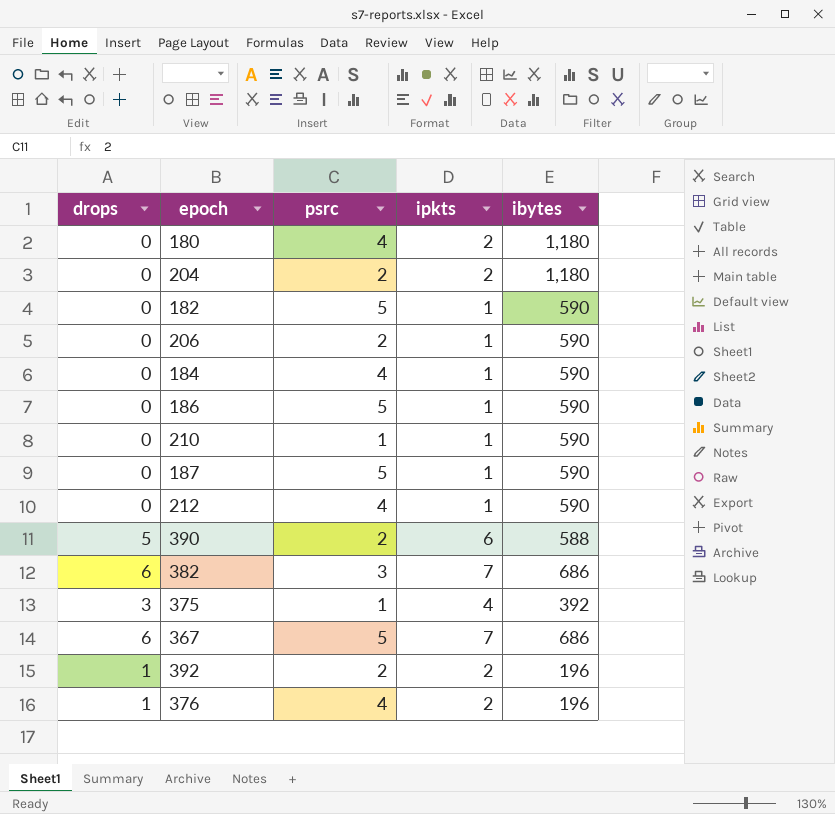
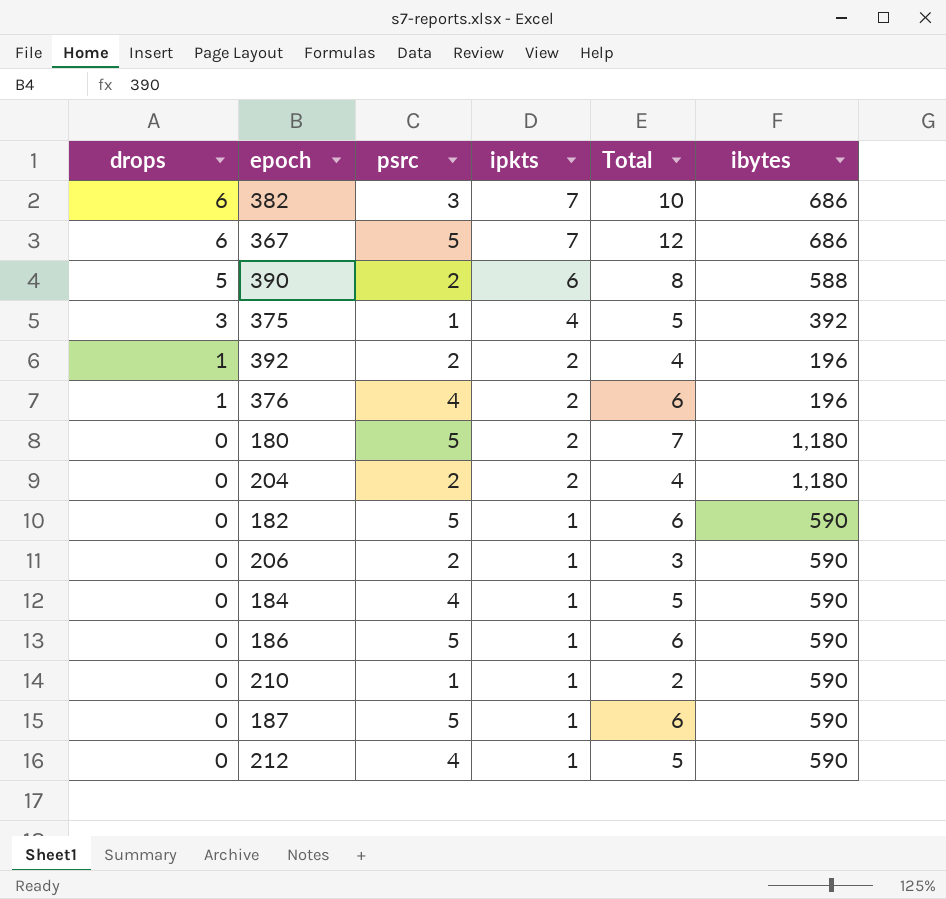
row order: none -> drops descending
column Total | formula: none -> [psrc] + [ipkts]
180 | psrc: 4 -> 5

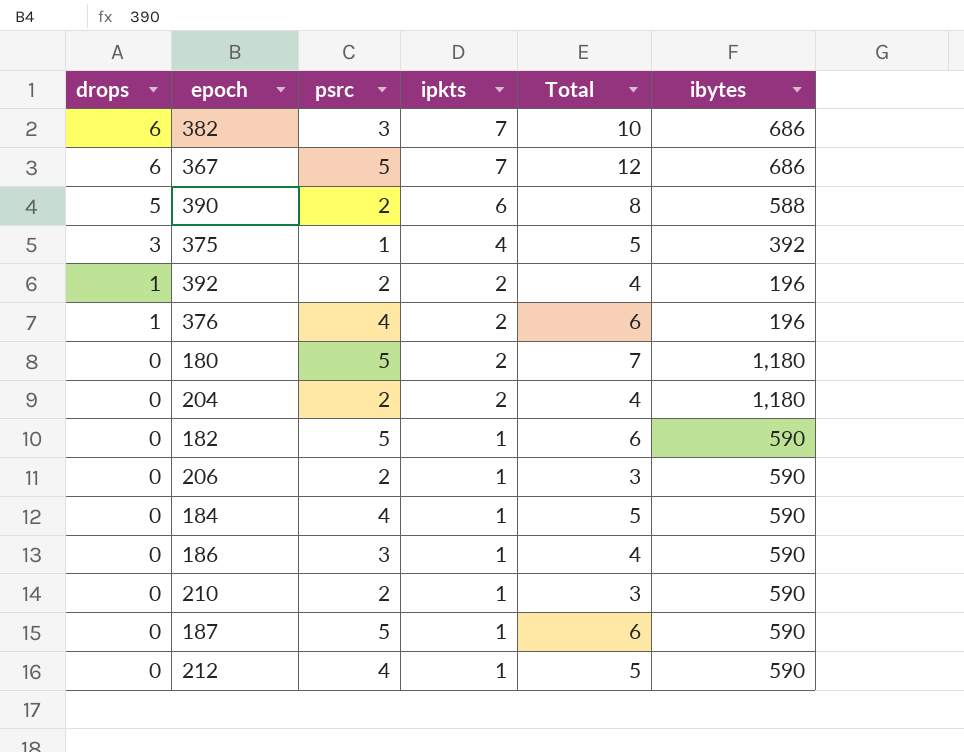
186 | psrc: 5 -> 3
186 | Total: 6 -> 4
210 | psrc: 1 -> 2
210 | Total: 2 -> 3

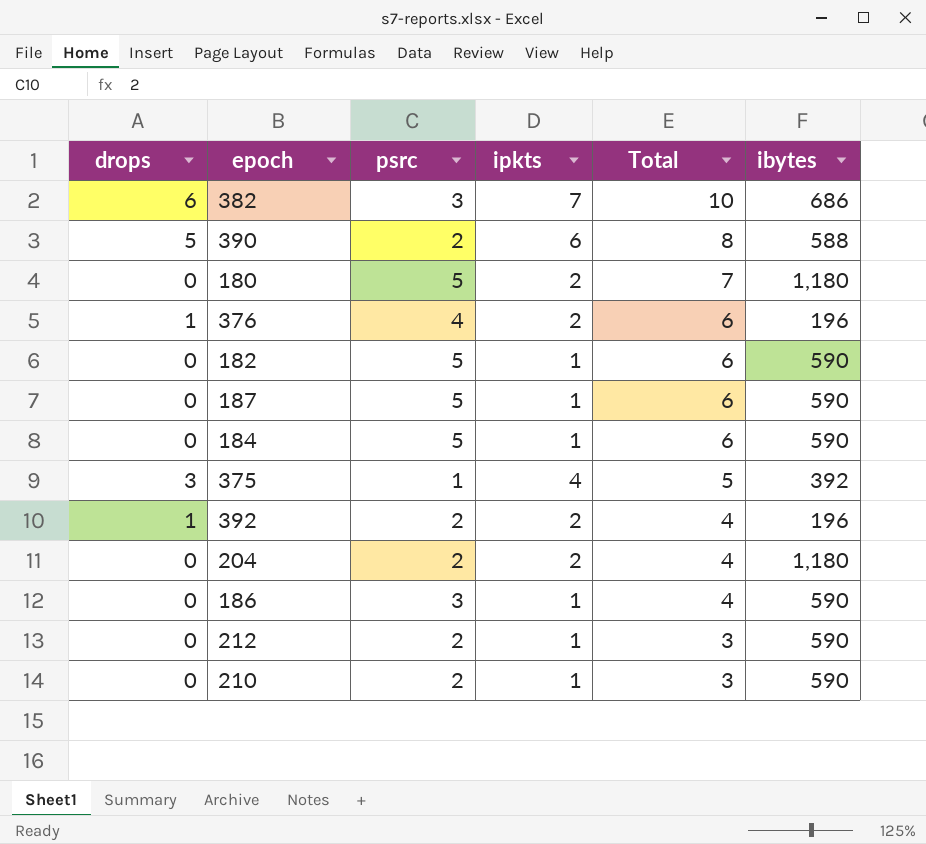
row order: drops descending -> Total descending
row 367: 6 | 5 | 7 | 12 | 686 -> none
row 206: 0 | 2 | 1 | 3 | 590 -> none
184 | psrc: 4 -> 5
184 | Total: 5 -> 6
212 | psrc: 4 -> 2
212 | Total: 5 -> 3

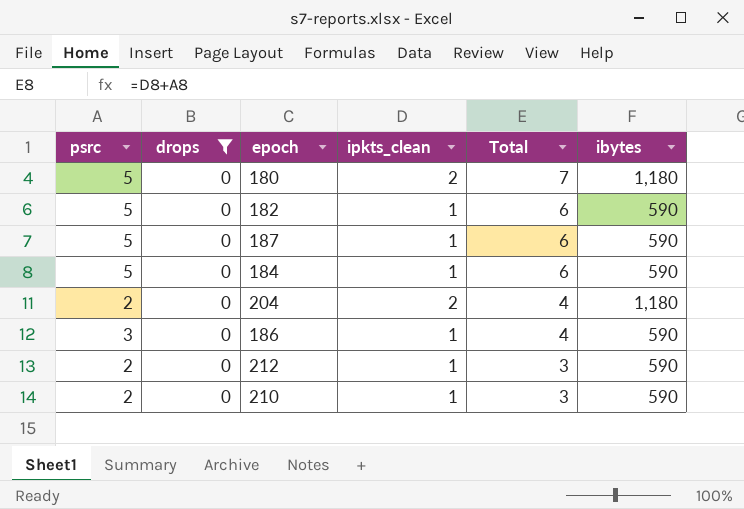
filter: none -> drops = 0
column psrc | position: 3 -> 1
column name: ipkts -> ipkts_clean

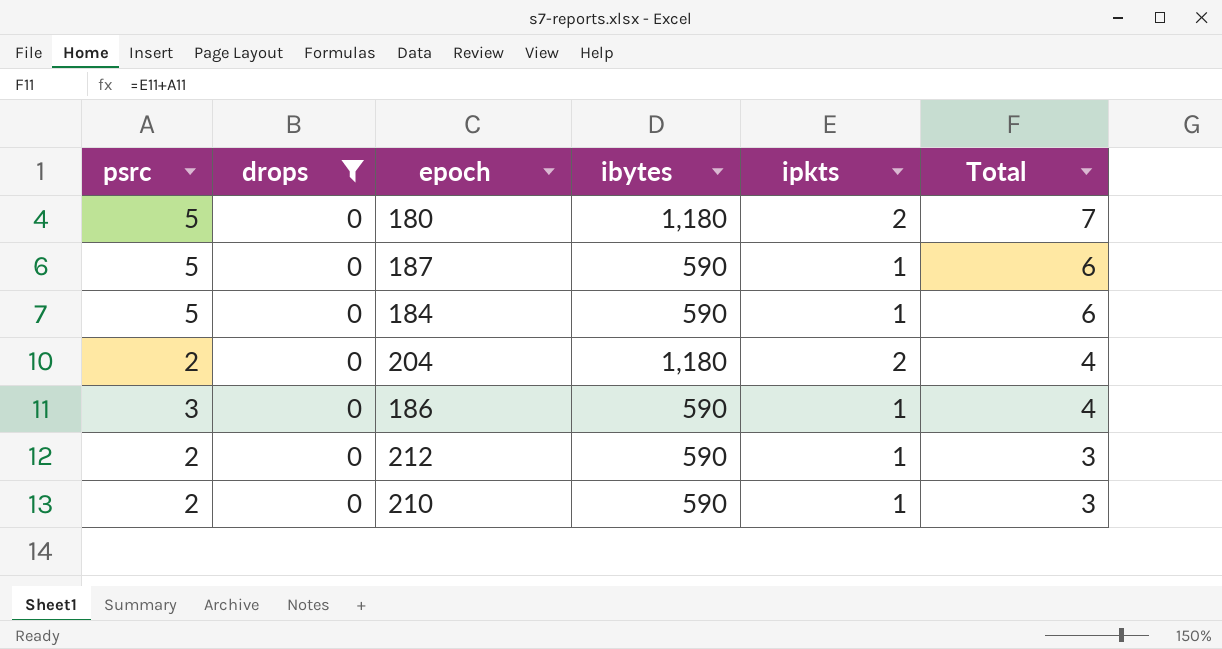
column ibytes | position: 6 -> 4
column name: ipkts_clean -> ipkts
row 182: 5 | 0 | 1 | 6 | 590 -> none

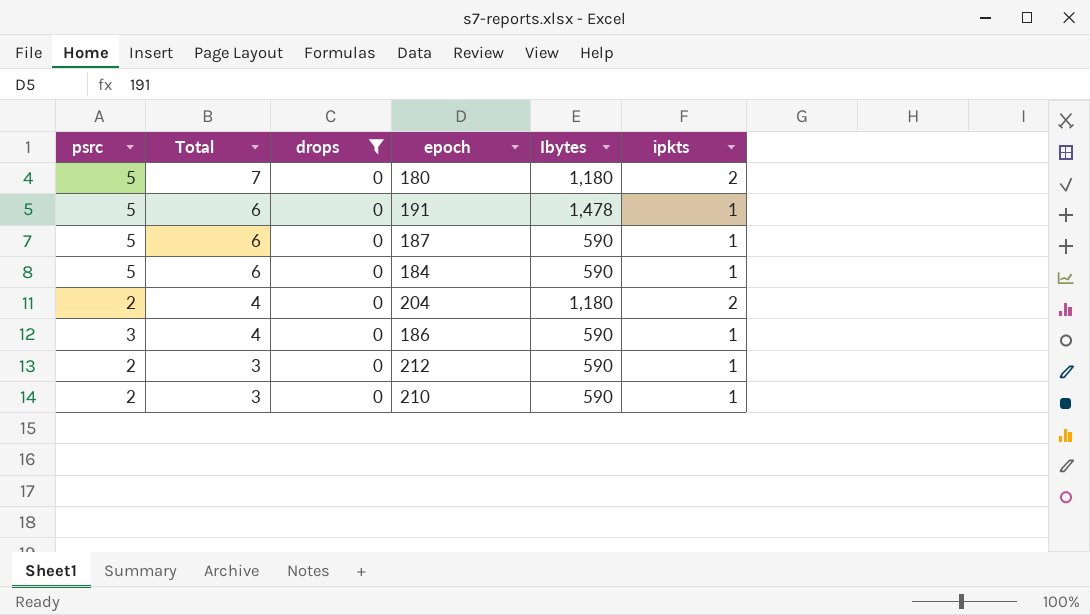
column Total | position: 6 -> 2
column name: ibytes -> Ibytes
row 191: none -> 5 | 6 | 0 | 1,478 | 1

